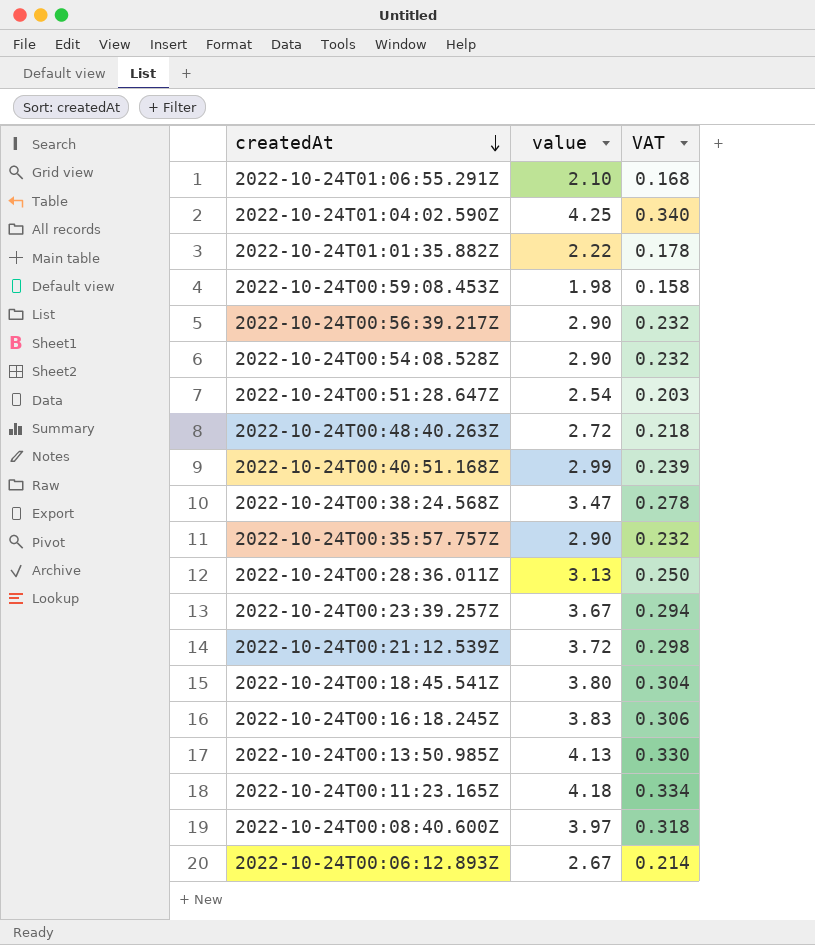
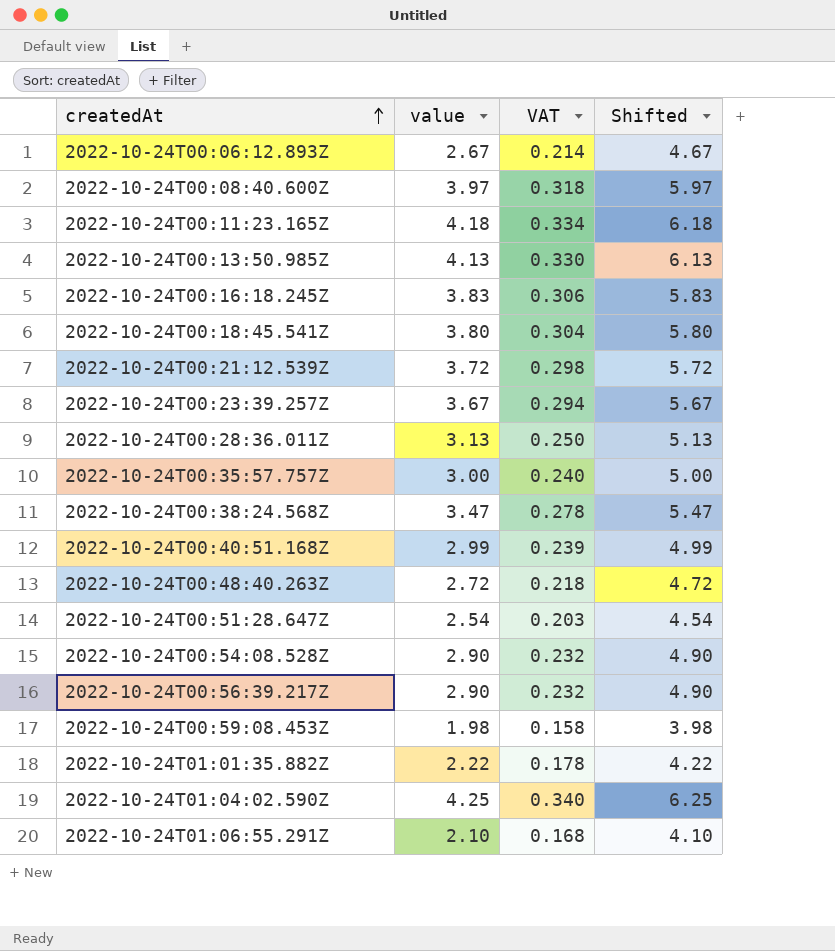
row order: createdAt descending -> createdAt ascending
column Shifted | formula: none -> [value] + 2
2022-10-24T00:35:57.757Z | value: 2.90 -> 3.00
2022-10-24T00:35:57.757Z | VAT: 0.232 -> 0.240

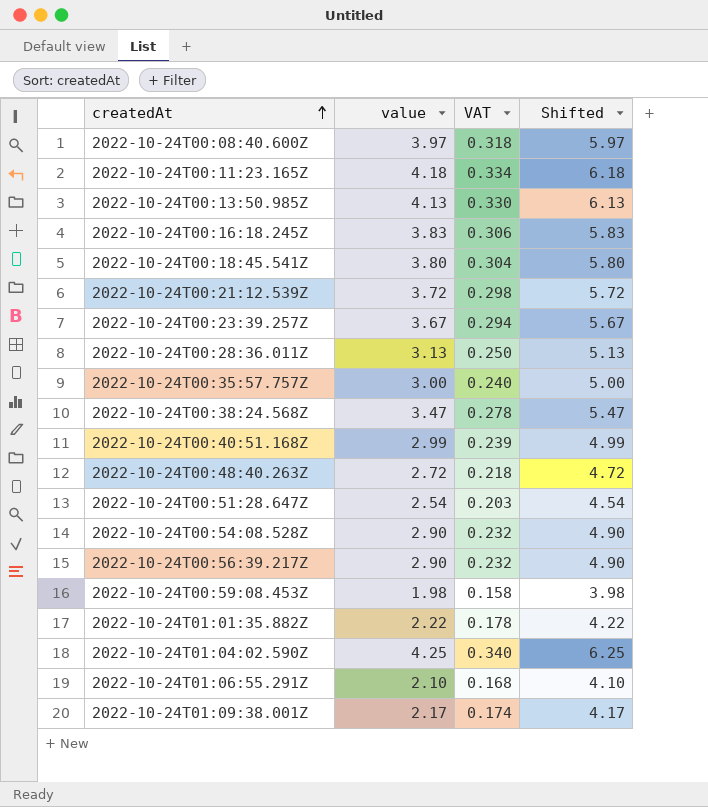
row 2022-10-24T00:06:12.893Z: 2.67 | 0.214 | 4.67 -> none
row 2022-10-24T01:09:38.001Z: none -> 2.17 | 0.174 | 4.17

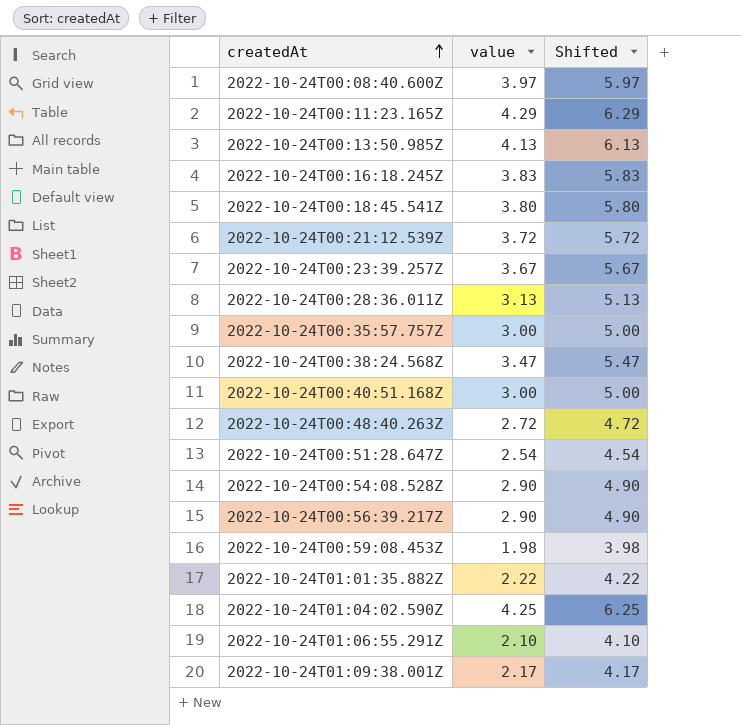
column VAT | formula: [value] * 0.08 -> none
2022-10-24T00:11:23.165Z | value: 4.18 -> 4.29
2022-10-24T00:11:23.165Z | Shifted: 6.18 -> 6.29
2022-10-24T00:40:51.168Z | value: 2.99 -> 3.00
2022-10-24T00:40:51.168Z | Shifted: 4.99 -> 5.00

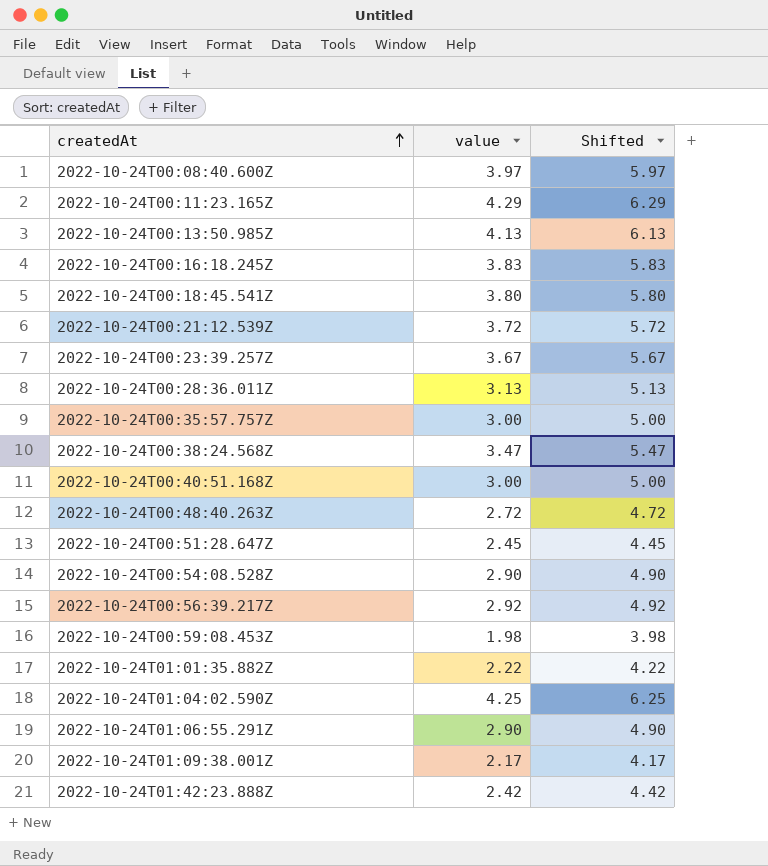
2022-10-24T00:51:28.647Z | value: 2.54 -> 2.45
2022-10-24T00:51:28.647Z | Shifted: 4.54 -> 4.45
2022-10-24T00:56:39.217Z | value: 2.90 -> 2.92
2022-10-24T00:56:39.217Z | Shifted: 4.90 -> 4.92
2022-10-24T01:06:55.291Z | value: 2.10 -> 2.90
2022-10-24T01:06:55.291Z | Shifted: 4.10 -> 4.90
row 2022-10-24T01:42:23.888Z: none -> 2.42 | 4.42

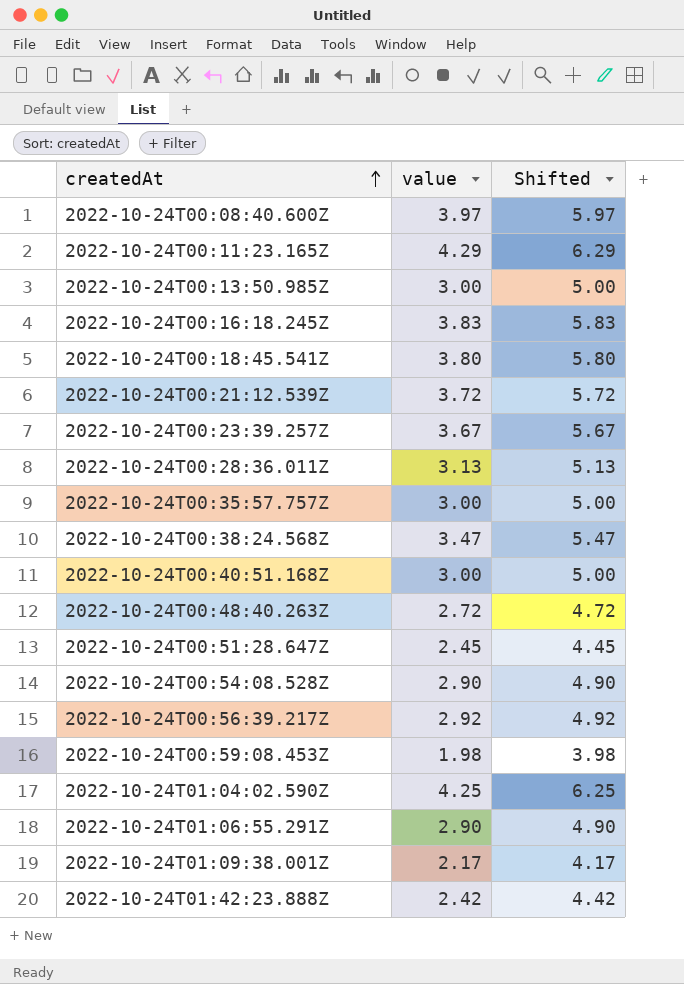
row 2022-10-24T01:01:35.882Z: 2.22 | 4.22 -> none
2022-10-24T00:13:50.985Z | value: 4.13 -> 3.00
2022-10-24T00:13:50.985Z | Shifted: 6.13 -> 5.00

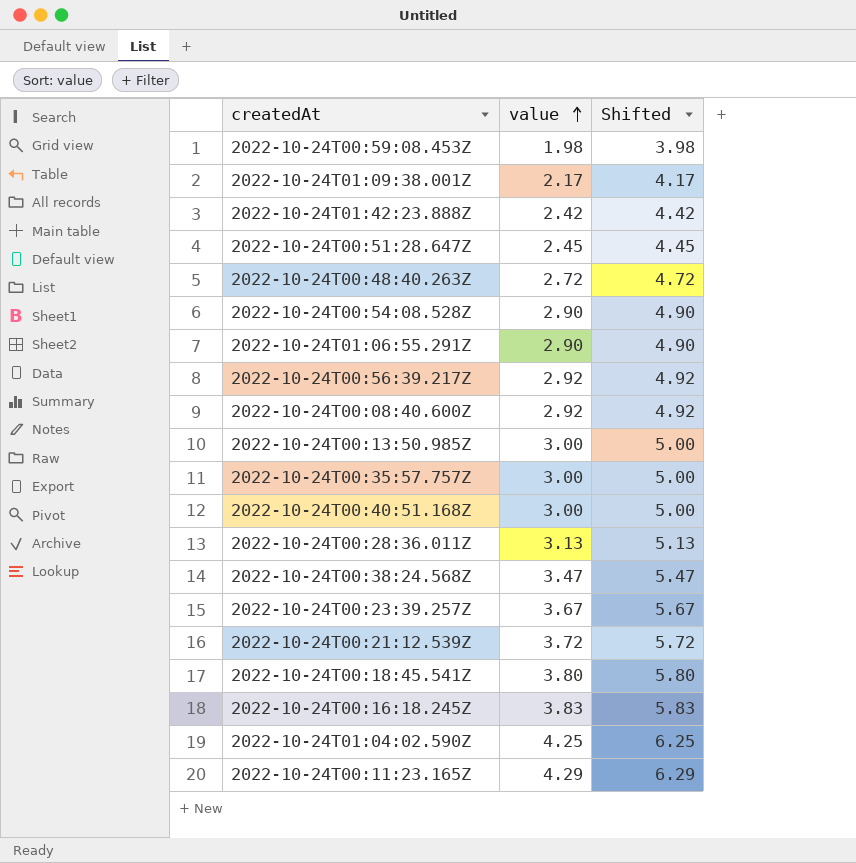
row order: createdAt ascending -> value ascending
2022-10-24T00:08:40.600Z | value: 3.97 -> 2.92
2022-10-24T00:08:40.600Z | Shifted: 5.97 -> 4.92

